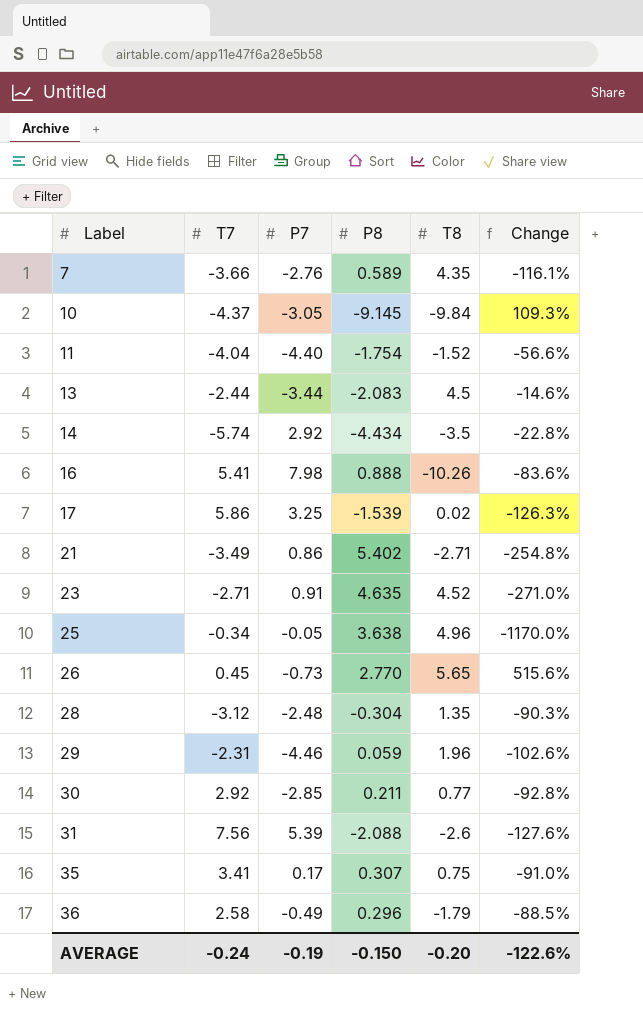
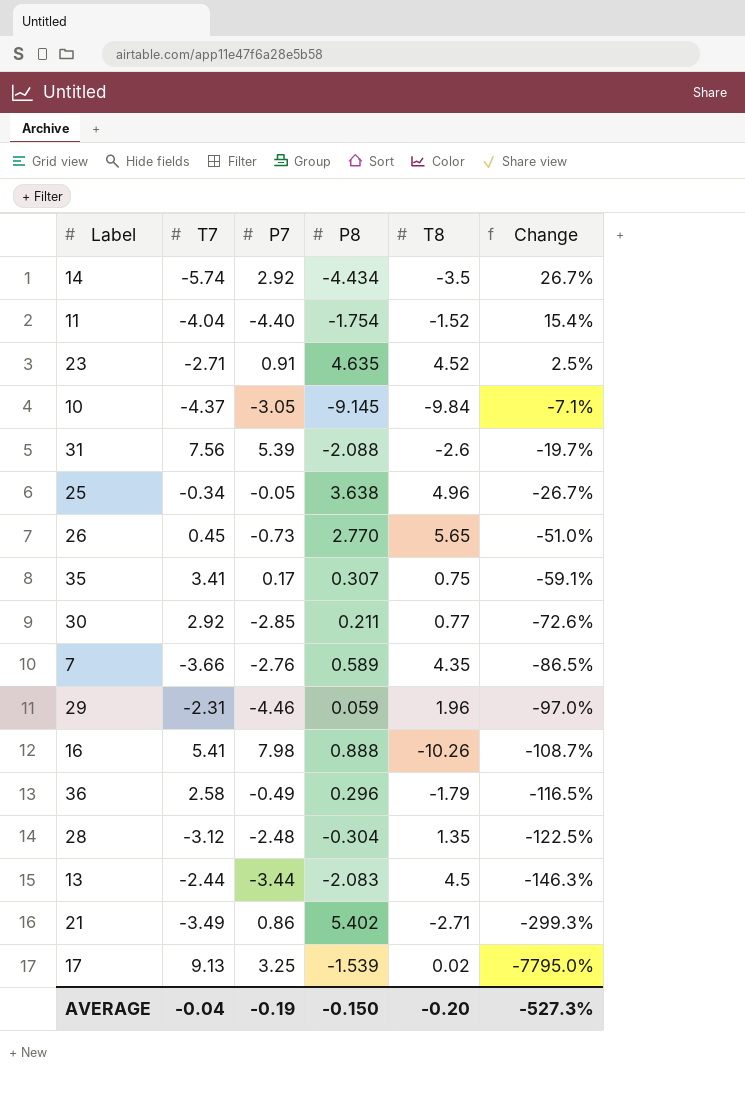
row order: Label ascending -> Change descending
column Change | formula: ([P8] - [T7]) / [T7] -> ([P8] - [T8]) / [T8]
17 | T7: 5.86 -> 9.13
AVERAGE | T7: -0.24 -> -0.04
AVERAGE | Change: -122.6% -> -527.3%

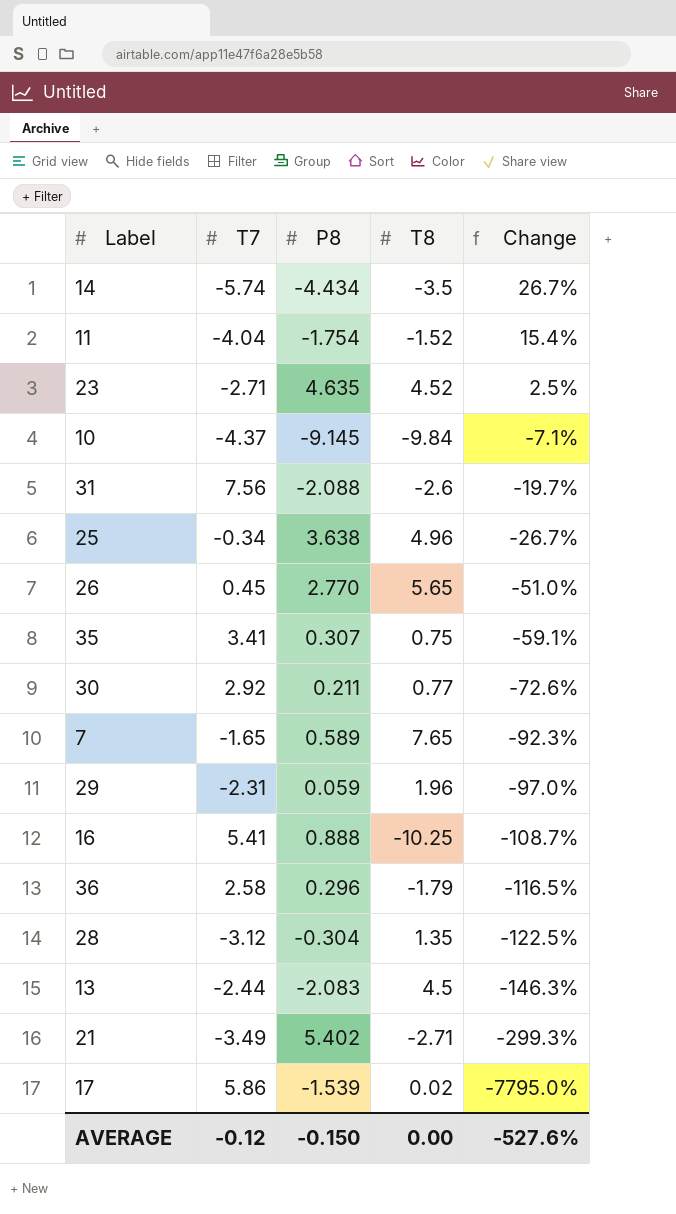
column P7 | position: 3 -> none
7 | T7: -3.66 -> -1.65
7 | T8: 4.35 -> 7.65
7 | Change: -86.5% -> -92.3%
16 | T8: -10.26 -> -10.25
17 | T7: 9.13 -> 5.86
AVERAGE | T7: -0.04 -> -0.12
AVERAGE | T8: -0.20 -> 0.00
AVERAGE | Change: -527.3% -> -527.6%

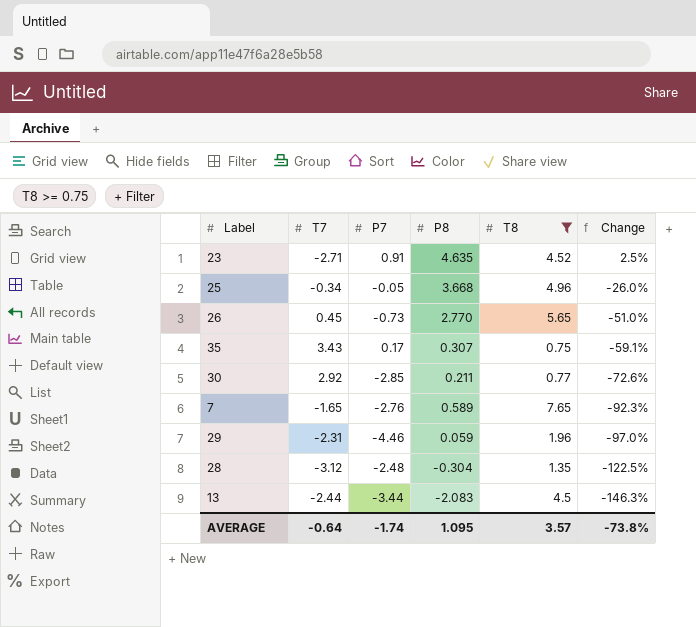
filter: none -> T8 >= 0.75
column P7 | position: none -> 3
25 | P8: 3.638 -> 3.668
25 | Change: -26.7% -> -26.0%
35 | T7: 3.41 -> 3.43
AVERAGE | T7: -0.12 -> -0.64
AVERAGE | P8: -0.150 -> 1.095
AVERAGE | T8: 0.00 -> 3.57
AVERAGE | Change: -527.6% -> -73.8%

